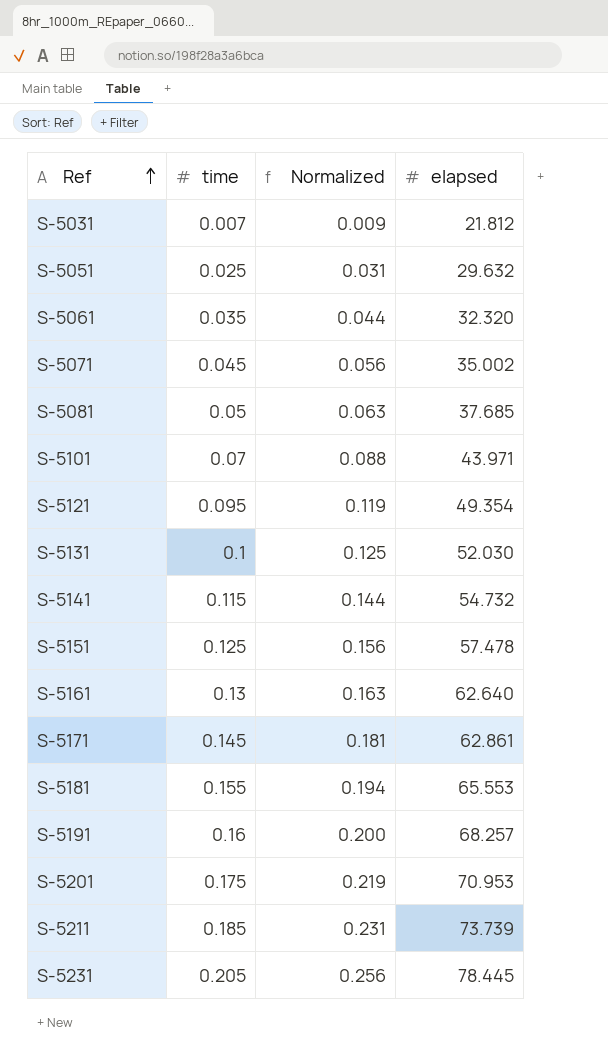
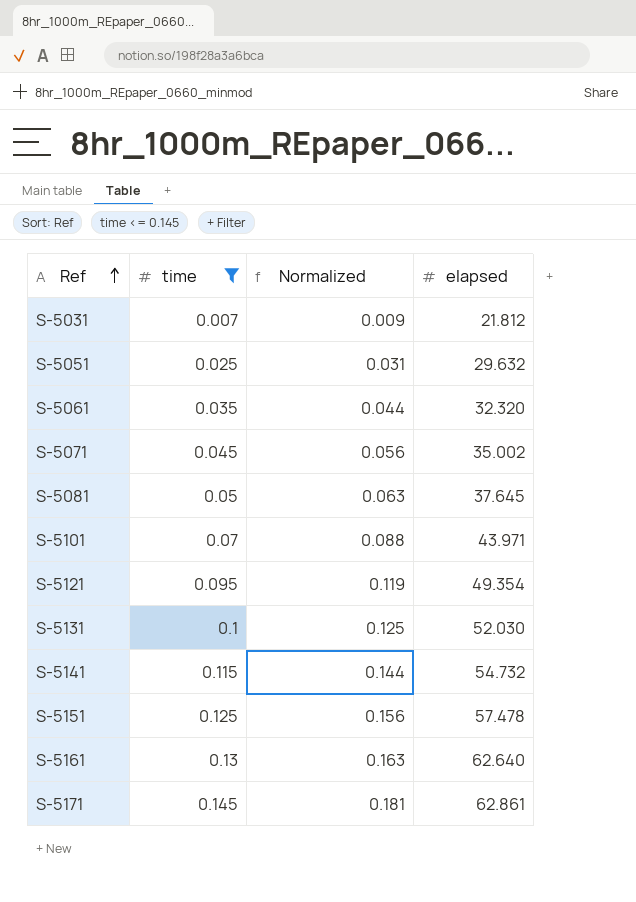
filter: none -> time <= 0.145
S-5081 | elapsed: 37.685 -> 37.645

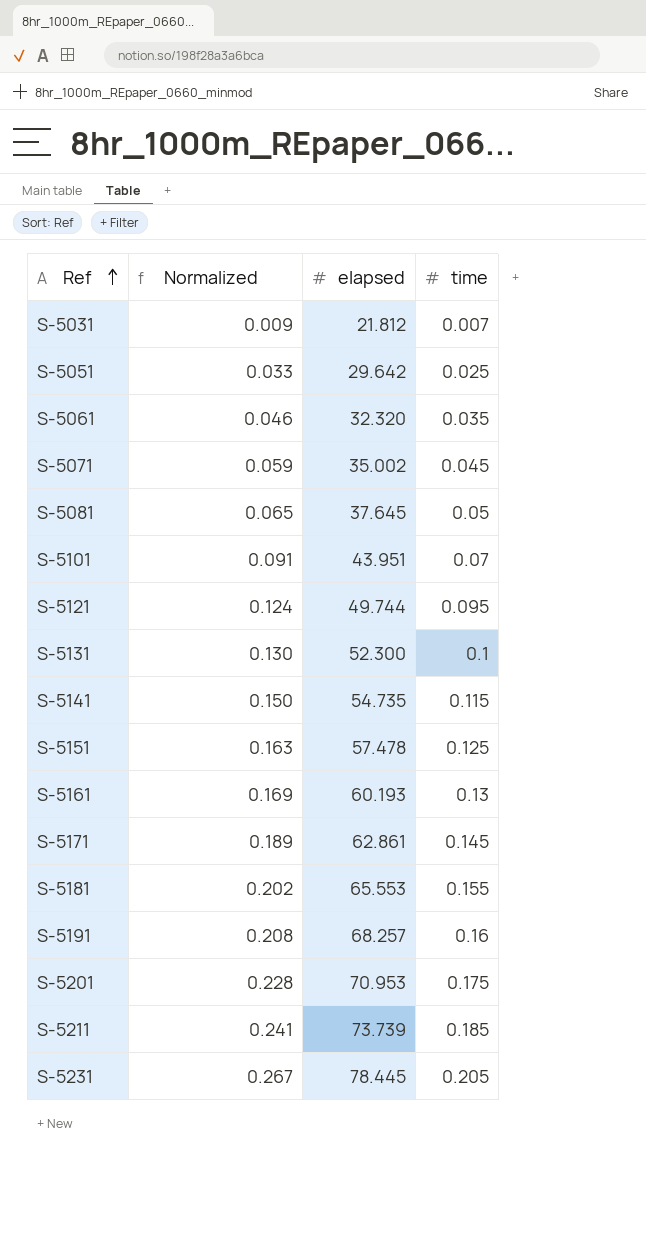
filter: time <= 0.145 -> none
column Normalized | formula: [time] * 1.25 -> [time] * 1.3
column time | position: 2 -> 4
S-5051 | elapsed: 29.632 -> 29.642
S-5101 | elapsed: 43.971 -> 43.951
S-5121 | elapsed: 49.354 -> 49.744
S-5131 | elapsed: 52.030 -> 52.300
S-5141 | elapsed: 54.732 -> 54.735
S-5161 | elapsed: 62.640 -> 60.193

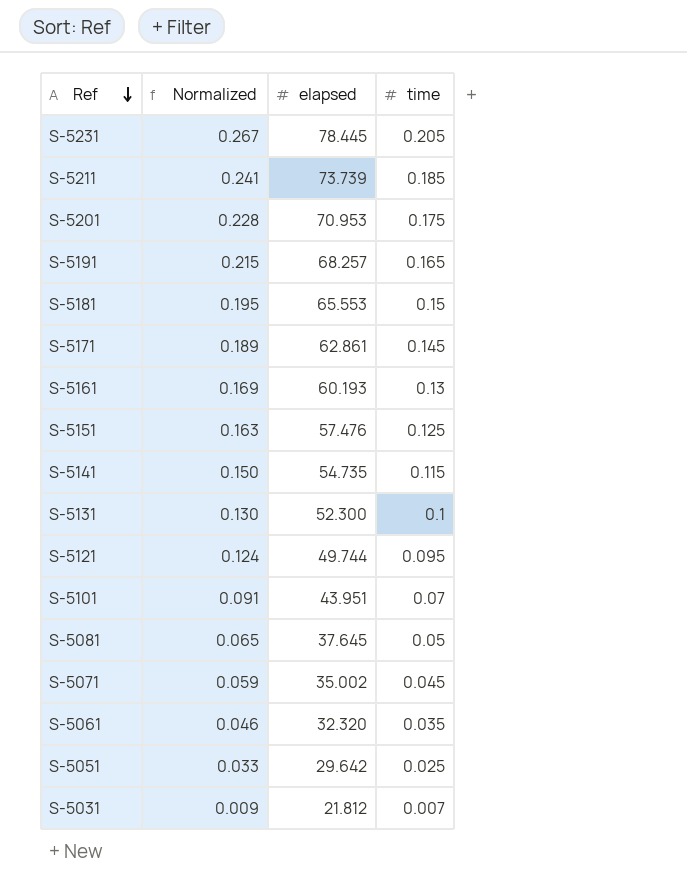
row order: Ref ascending -> Ref descending
S-5191 | Normalized: 0.208 -> 0.215
S-5191 | time: 0.16 -> 0.165
S-5181 | Normalized: 0.202 -> 0.195
S-5181 | time: 0.155 -> 0.15
S-5151 | elapsed: 57.478 -> 57.476

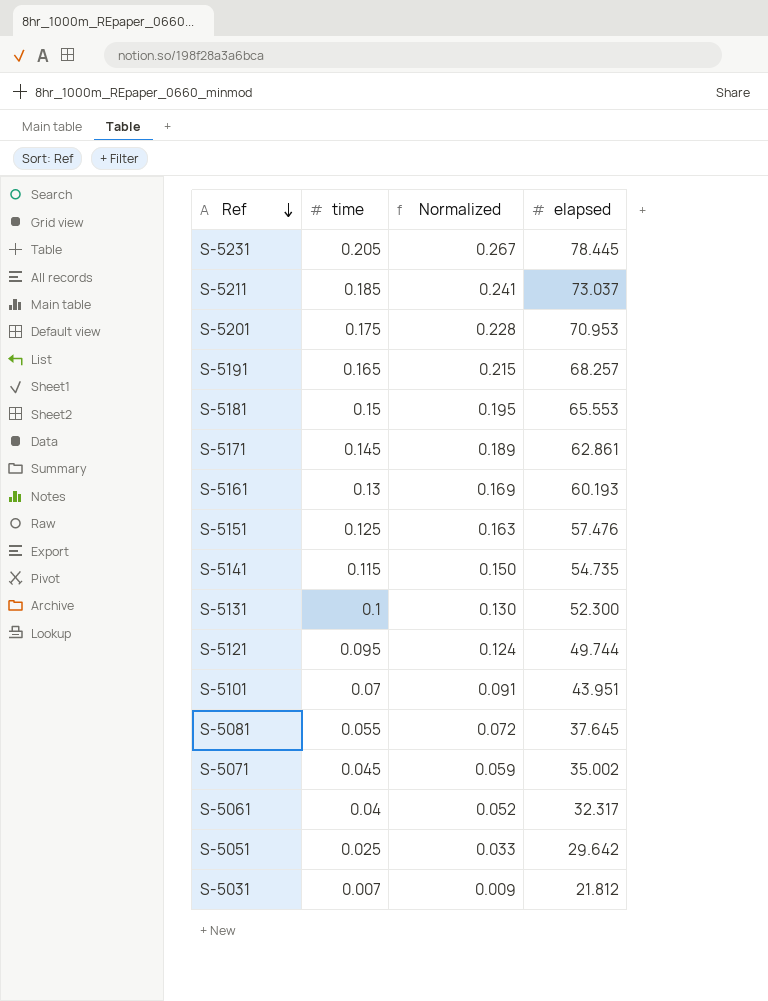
column time | position: 4 -> 2
S-5211 | elapsed: 73.739 -> 73.037
S-5081 | time: 0.05 -> 0.055
S-5081 | Normalized: 0.065 -> 0.072
S-5061 | time: 0.035 -> 0.04
S-5061 | Normalized: 0.046 -> 0.052
S-5061 | elapsed: 32.320 -> 32.317

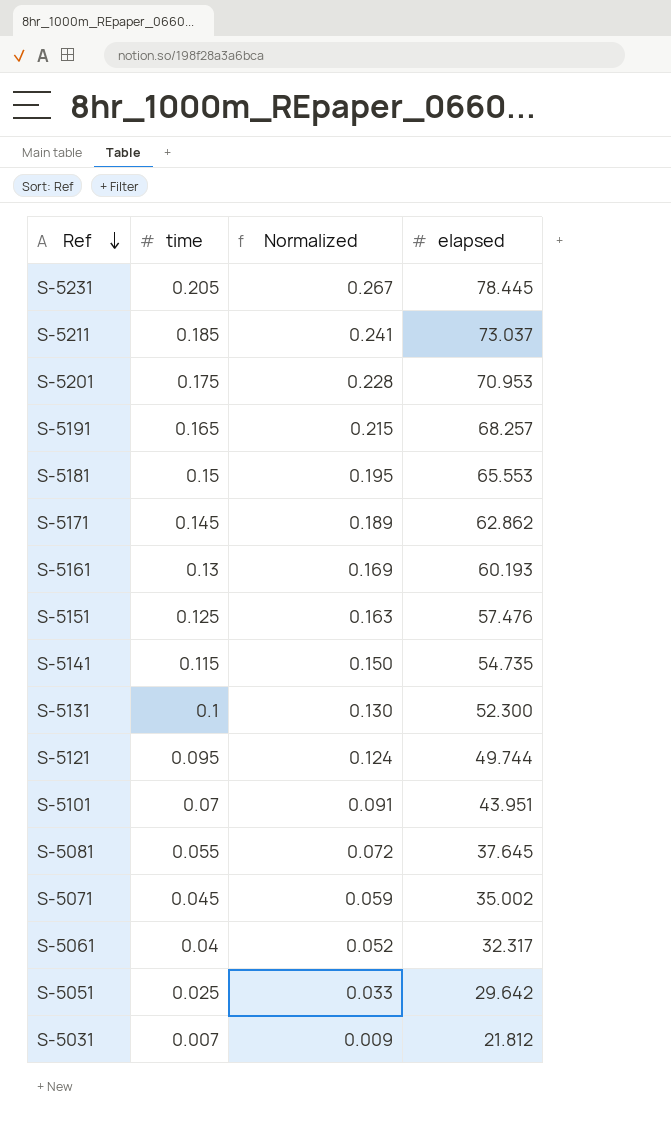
S-5171 | elapsed: 62.861 -> 62.862

